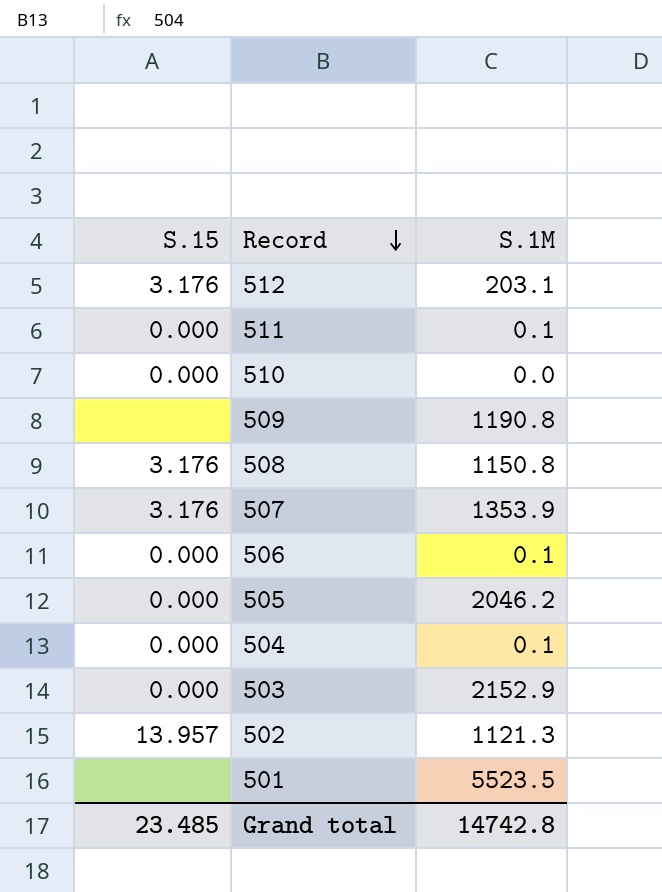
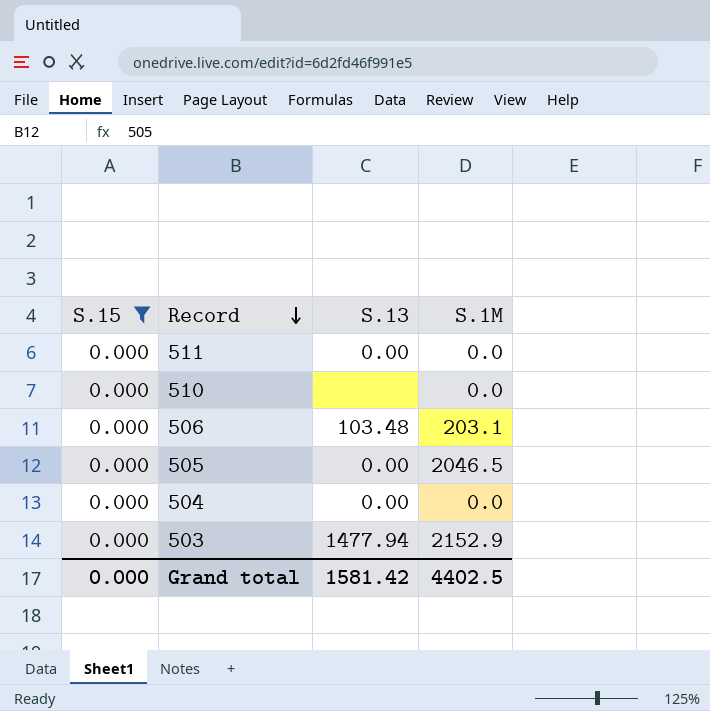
filter: none -> S.15 = 0.000
column S.13 | position: none -> 3
511 | S.1M: 0.1 -> 0.0
506 | S.1M: 0.1 -> 203.1
505 | S.1M: 2046.2 -> 2046.5
504 | S.1M: 0.1 -> 0.0
Grand total | S.15: 23.485 -> 0.000
Grand total | S.1M: 14742.8 -> 4402.5

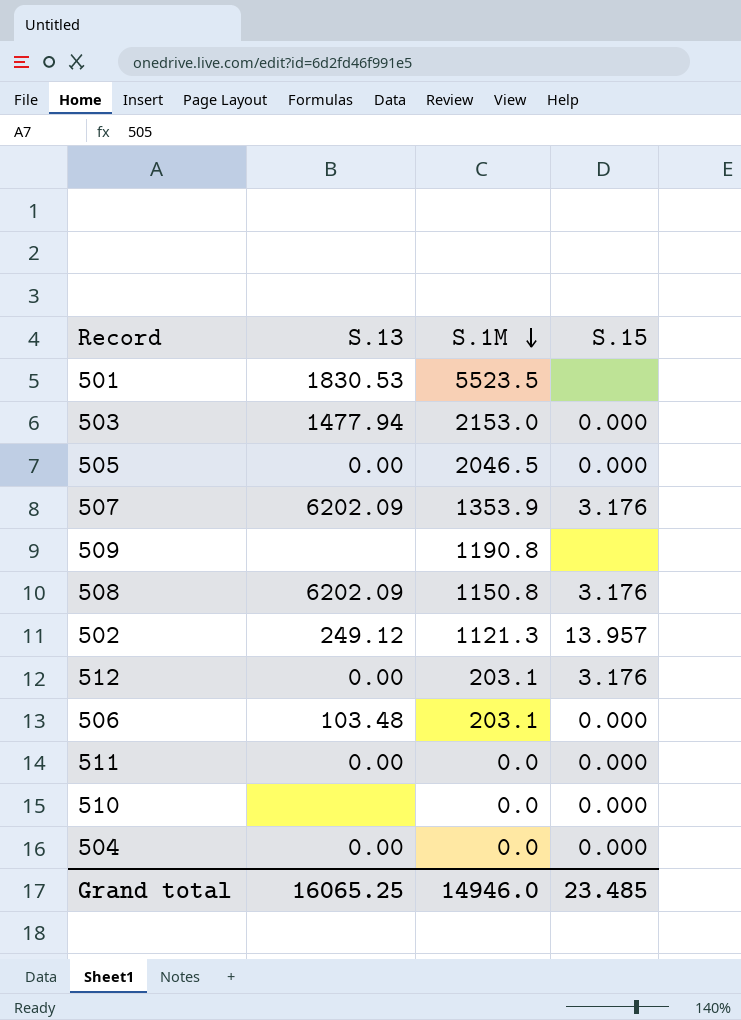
filter: S.15 = 0.000 -> none
row order: Record descending -> S.1M descending
column S.15 | position: 1 -> 4
503 | S.1M: 2152.9 -> 2153.0
Grand total | S.13: 1581.42 -> 16065.25
Grand total | S.1M: 4402.5 -> 14946.0
Grand total | S.15: 0.000 -> 23.485

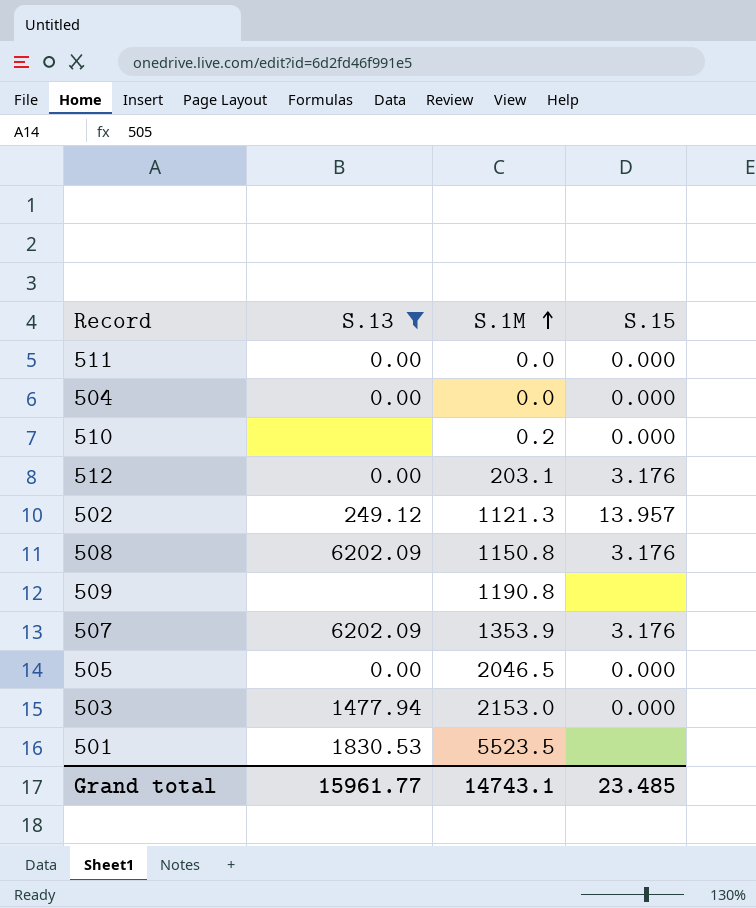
filter: none -> S.13 != 103.48
row order: S.1M descending -> S.1M ascending
510 | S.1M: 0.0 -> 0.2
Grand total | S.13: 16065.25 -> 15961.77
Grand total | S.1M: 14946.0 -> 14743.1

